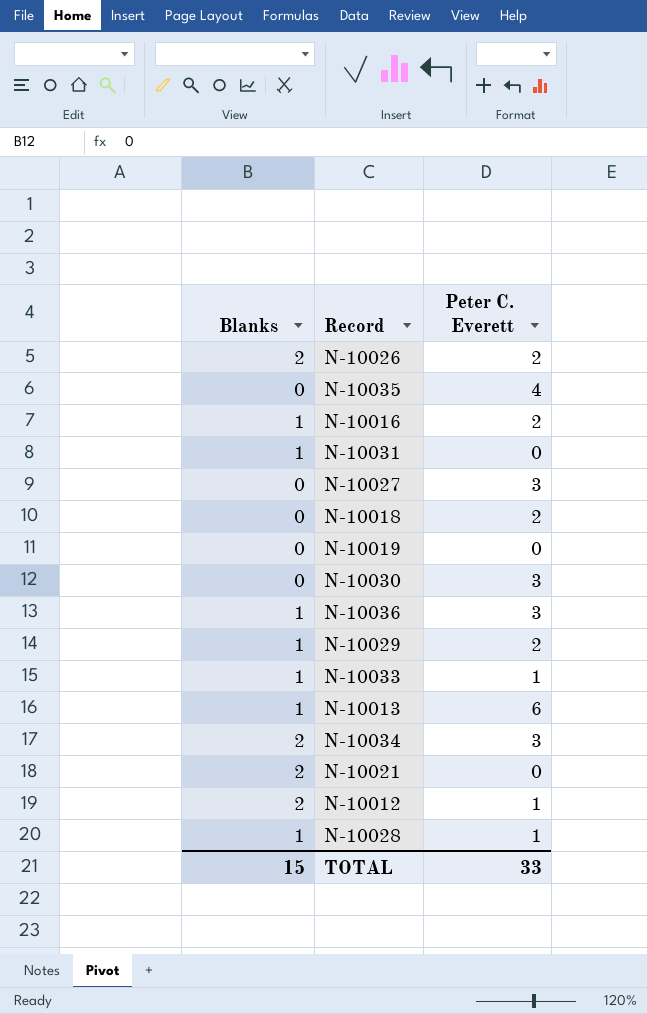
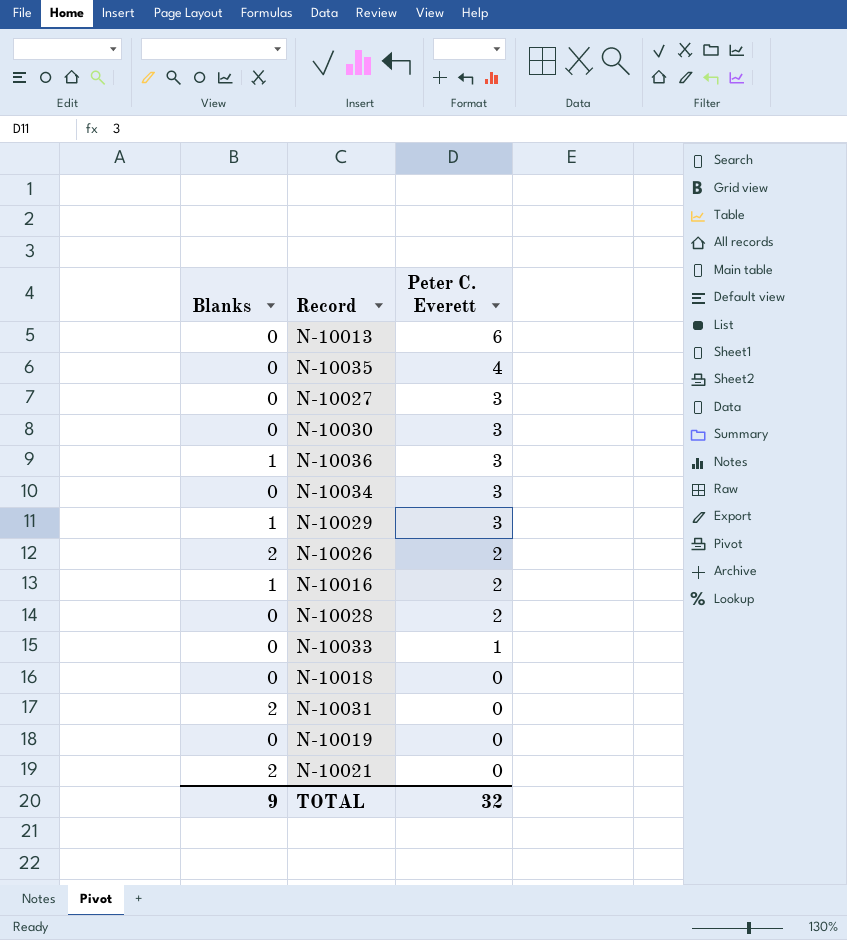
row order: none -> Peter C. Everett descending
row N-10012: 2 | 1 -> none
N-10013 | Blanks: 1 -> 0
N-10034 | Blanks: 2 -> 0
N-10029 | Peter C. Everett: 2 -> 3
N-10028 | Blanks: 1 -> 0
N-10028 | Peter C. Everett: 1 -> 2
N-10033 | Blanks: 1 -> 0
N-10018 | Peter C. Everett: 2 -> 0
N-10031 | Blanks: 1 -> 2
TOTAL | Blanks: 15 -> 9
TOTAL | Peter C. Everett: 33 -> 32

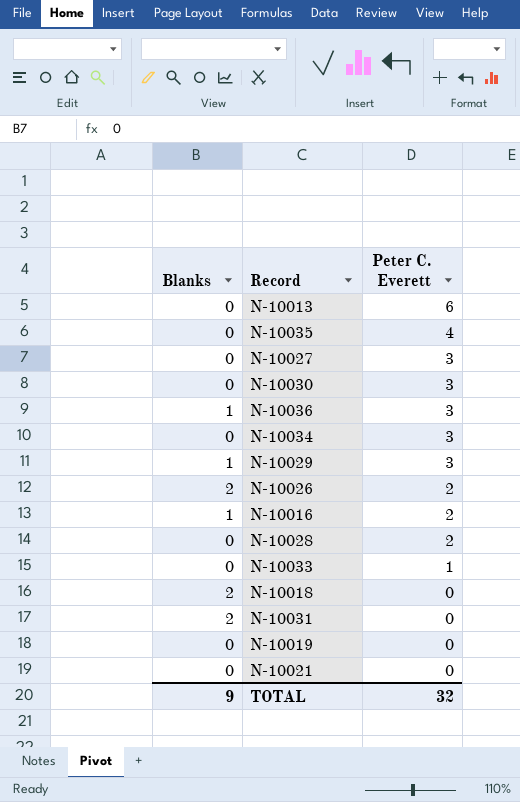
N-10018 | Blanks: 0 -> 2
N-10021 | Blanks: 2 -> 0

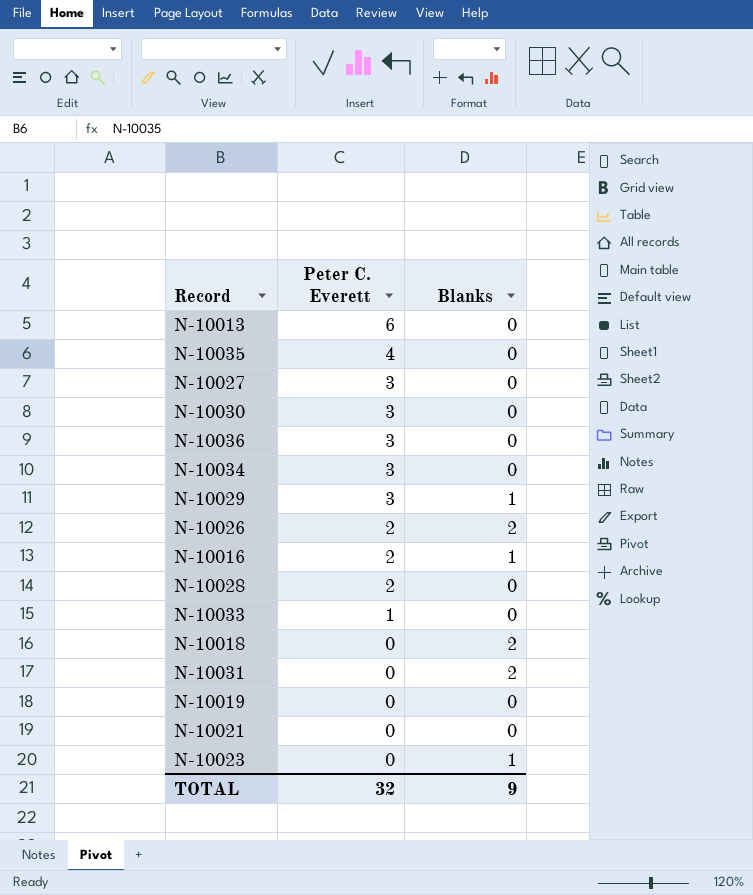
column Blanks | position: 1 -> 3
N-10036 | Blanks: 1 -> 0
row N-10023: none -> 0 | 1

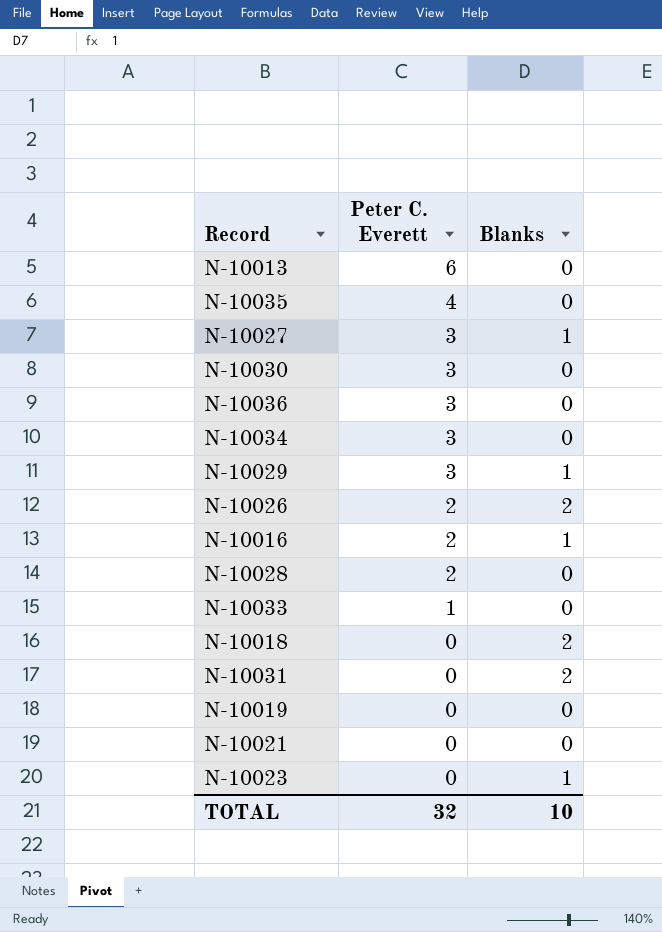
N-10027 | Blanks: 0 -> 1
TOTAL | Blanks: 9 -> 10

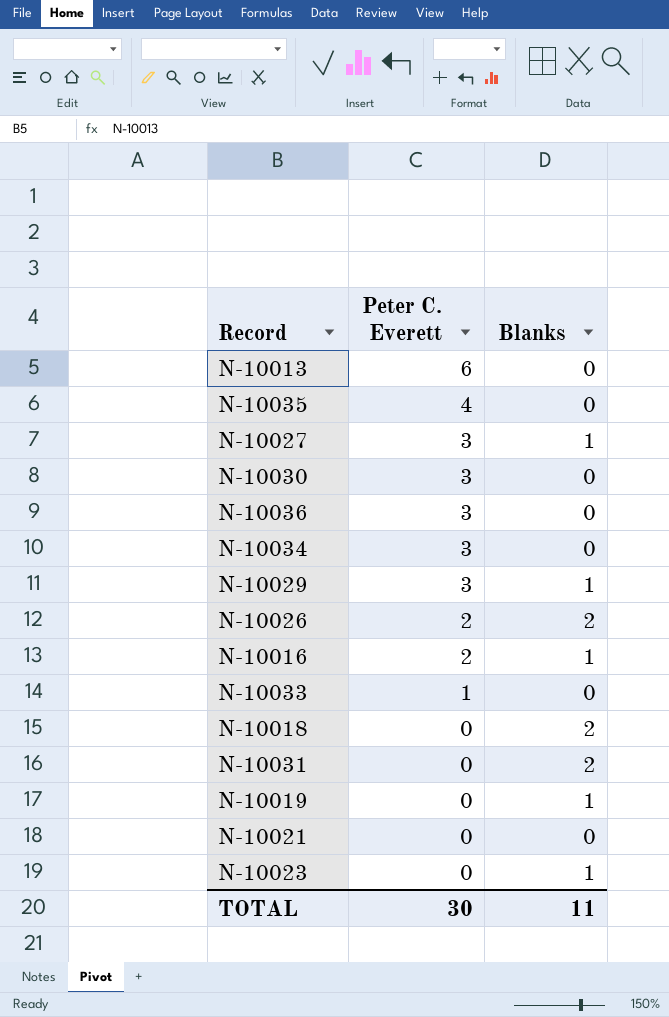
row N-10028: 2 | 0 -> none
N-10019 | Blanks: 0 -> 1
TOTAL | Peter C. Everett: 32 -> 30
TOTAL | Blanks: 10 -> 11

